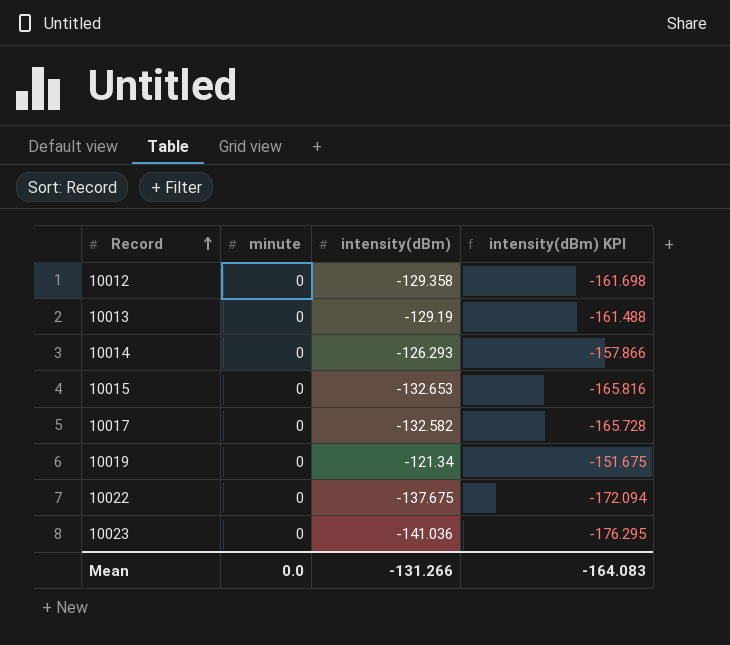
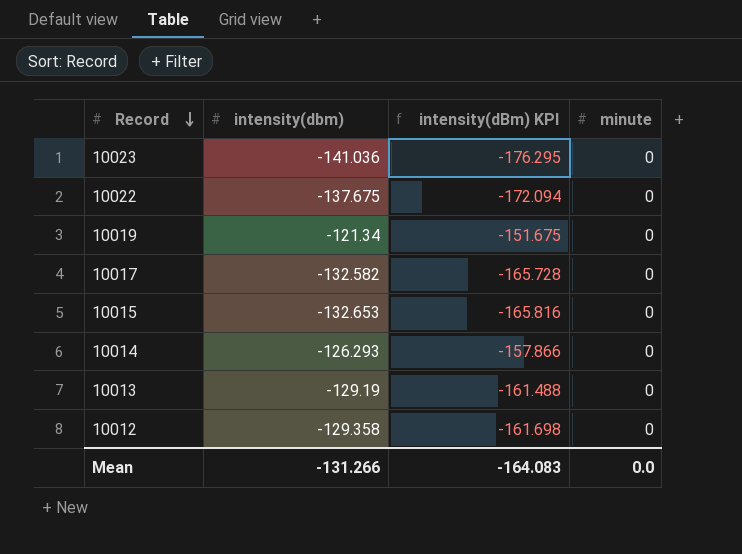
row order: Record ascending -> Record descending
column name: intensity(dBm) -> intensity(dbm)
column minute | position: 2 -> 4

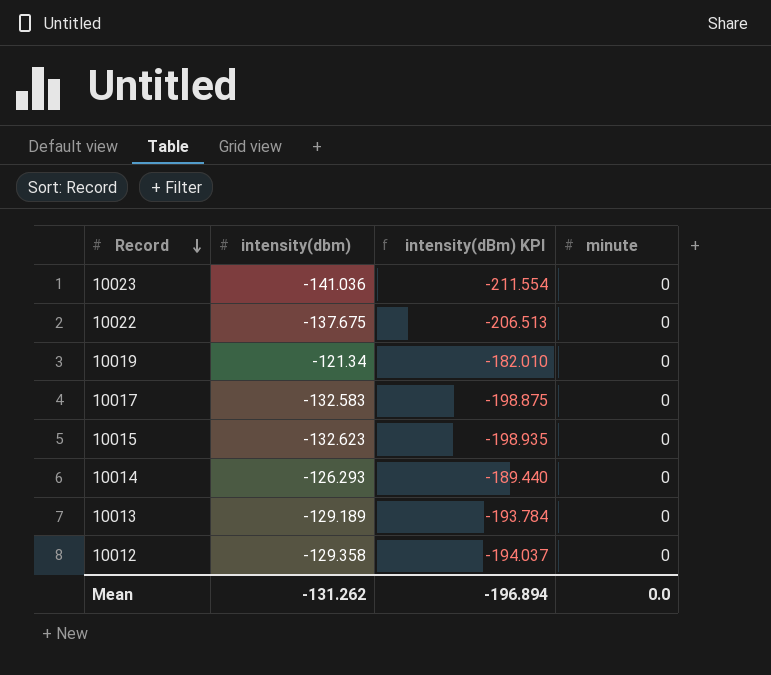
column intensity(dBm) KPI | formula: [intensity(dbm)] * 1.25 -> [intensity(dbm)] * 1.5
10017 | intensity(dbm): -132.582 -> -132.583
10015 | intensity(dbm): -132.653 -> -132.623
10013 | intensity(dbm): -129.19 -> -129.189
Mean | intensity(dbm): -131.266 -> -131.262
Mean | intensity(dBm) KPI: -164.083 -> -196.894

